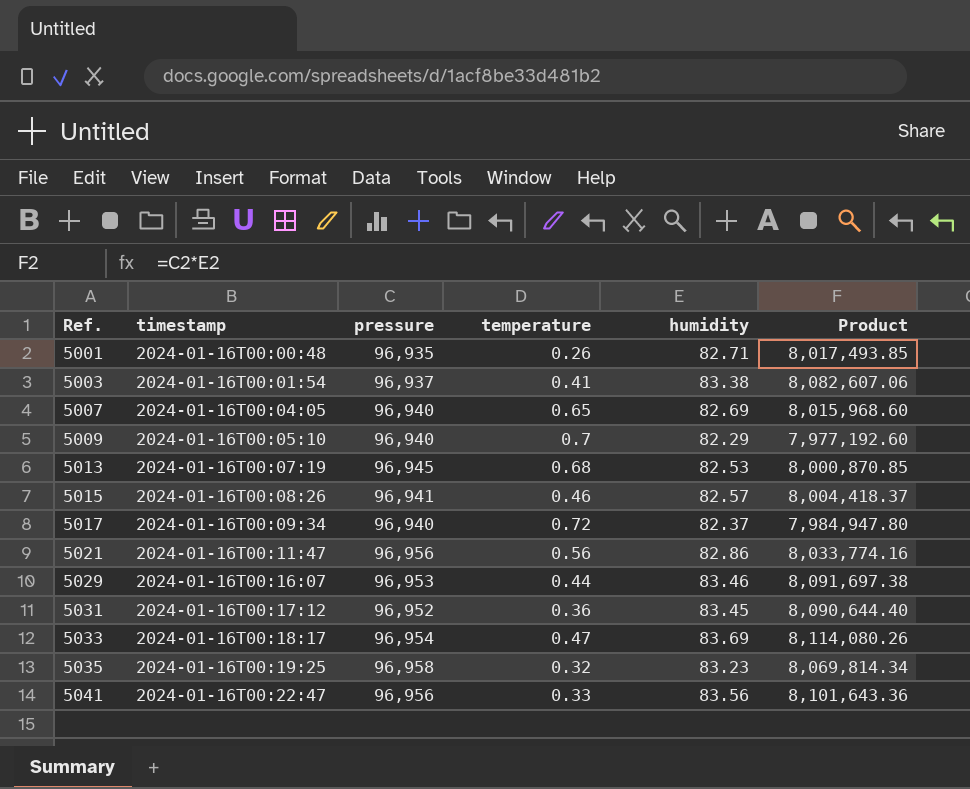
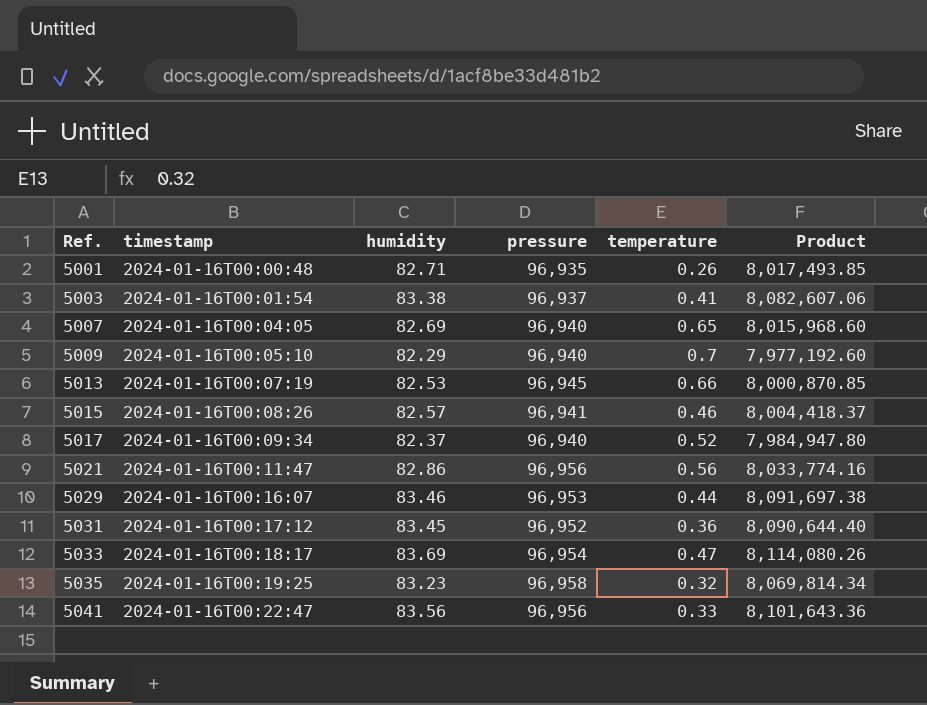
column humidity | position: 5 -> 3
5013 | temperature: 0.68 -> 0.66
5017 | temperature: 0.72 -> 0.52

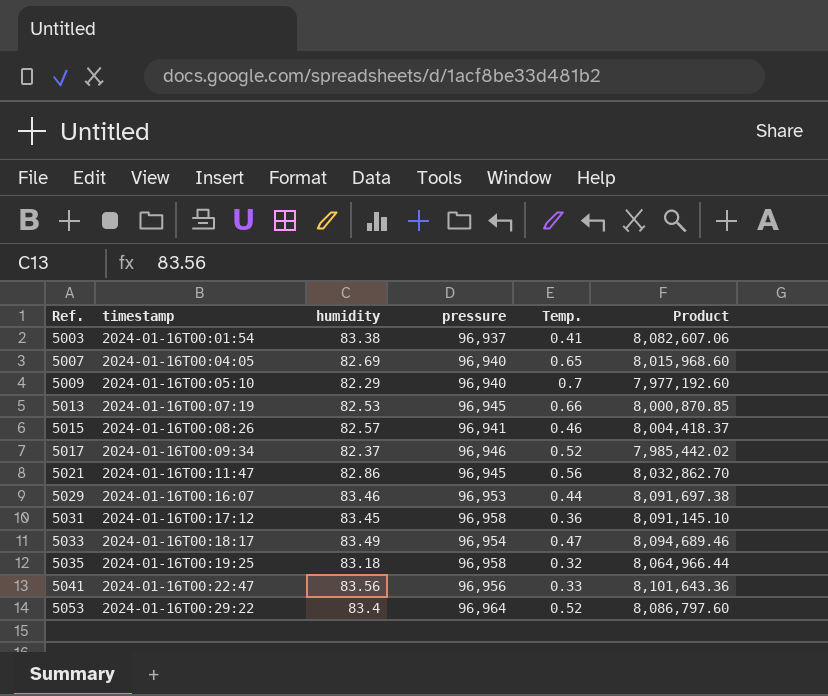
column name: temperature -> Temp.
row 5001: 2024-01-16T00:00:48 | 82.71 | 96,935 | 0.26 | 8,017,493.85 -> none
5017 | pressure: 96,940 -> 96,946
5017 | Product: 7,984,947.80 -> 7,985,442.02
5021 | pressure: 96,956 -> 96,945
5021 | Product: 8,033,774.16 -> 8,032,862.70
5031 | pressure: 96,952 -> 96,958
5031 | Product: 8,090,644.40 -> 8,091,145.10
5033 | humidity: 83.69 -> 83.49
5033 | Product: 8,114,080.26 -> 8,094,689.46
5035 | humidity: 83.23 -> 83.18
5035 | Product: 8,069,814.34 -> 8,064,966.44
row 5053: none -> 2024-01-16T00:29:22 | 83.4 | 96,964 | 0.52 | 8,086,797.60

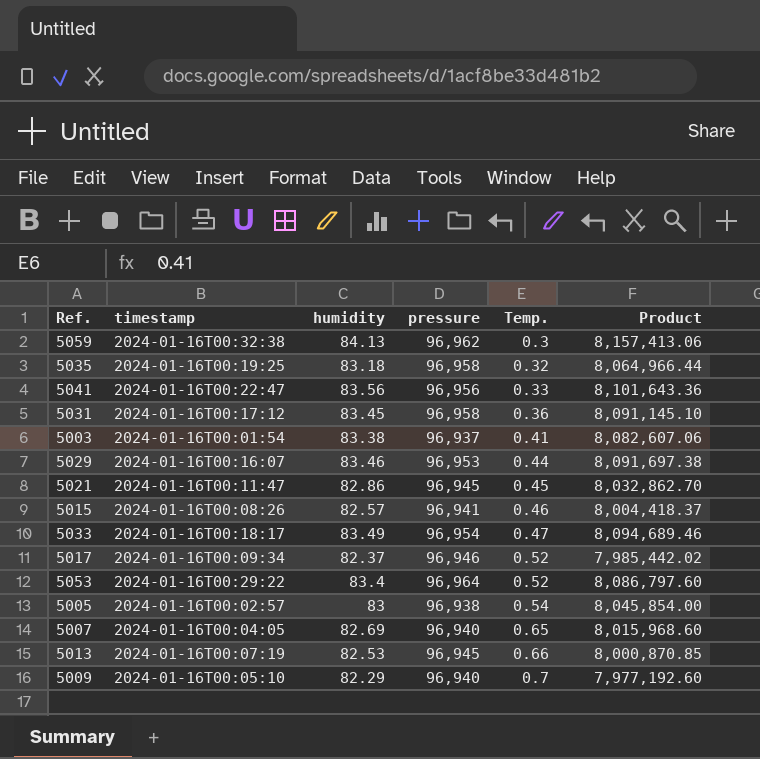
row order: Ref. ascending -> Temp. ascending
row 5059: none -> 2024-01-16T00:32:38 | 84.13 | 96,962 | 0.3 | 8,157,413.06
5021 | Temp.: 0.56 -> 0.45
row 5005: none -> 2024-01-16T00:02:57 | 83 | 96,938 | 0.54 | 8,045,854.00

